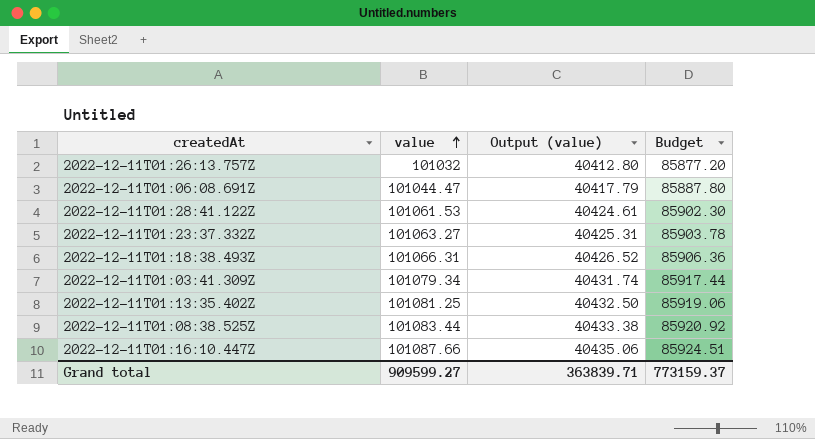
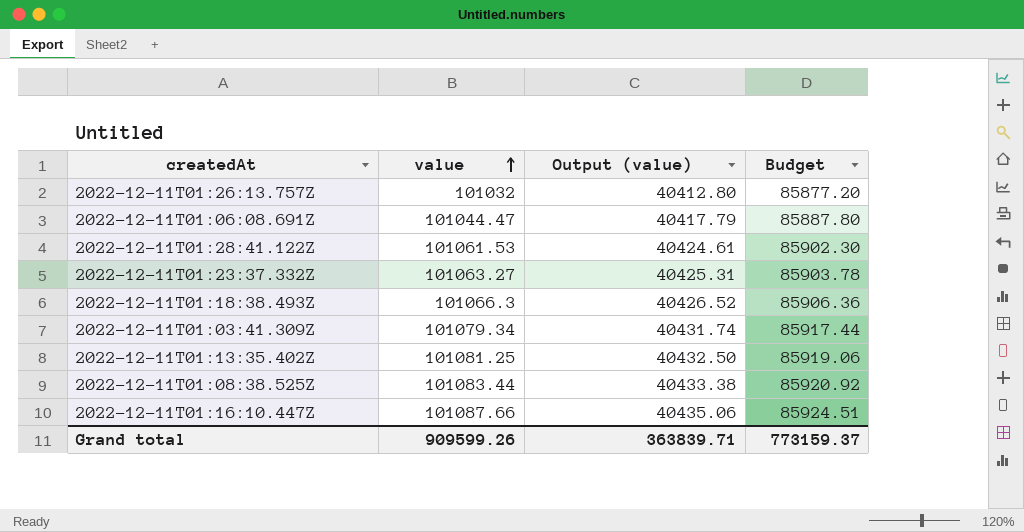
2022-12-11T01:18:38.493Z | value: 101066.31 -> 101066.3
Grand total | value: 909599.27 -> 909599.26

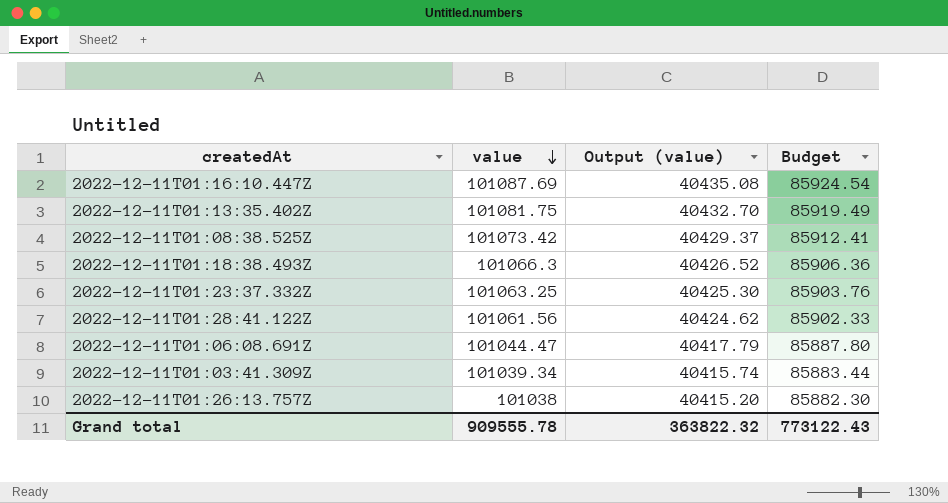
row order: value ascending -> value descending
2022-12-11T01:16:10.447Z | value: 101087.66 -> 101087.69
2022-12-11T01:16:10.447Z | Output (value): 40435.06 -> 40435.08
2022-12-11T01:16:10.447Z | Budget: 85924.51 -> 85924.54
2022-12-11T01:13:35.402Z | value: 101081.25 -> 101081.75
2022-12-11T01:13:35.402Z | Output (value): 40432.50 -> 40432.70
2022-12-11T01:13:35.402Z | Budget: 85919.06 -> 85919.49
2022-12-11T01:08:38.525Z | value: 101083.44 -> 101073.42
2022-12-11T01:08:38.525Z | Output (value): 40433.38 -> 40429.37
2022-12-11T01:08:38.525Z | Budget: 85920.92 -> 85912.41
2022-12-11T01:23:37.332Z | value: 101063.27 -> 101063.25
2022-12-11T01:23:37.332Z | Output (value): 40425.31 -> 40425.30
2022-12-11T01:23:37.332Z | Budget: 85903.78 -> 85903.76
2022-12-11T01:28:41.122Z | value: 101061.53 -> 101061.56
2022-12-11T01:28:41.122Z | Output (value): 40424.61 -> 40424.62
2022-12-11T01:28:41.122Z | Budget: 85902.30 -> 85902.33
2022-12-11T01:03:41.309Z | value: 101079.34 -> 101039.34
2022-12-11T01:03:41.309Z | Output (value): 40431.74 -> 40415.74
2022-12-11T01:03:41.309Z | Budget: 85917.44 -> 85883.44
2022-12-11T01:26:13.757Z | value: 101032 -> 101038
2022-12-11T01:26:13.757Z | Output (value): 40412.80 -> 40415.20
2022-12-11T01:26:13.757Z | Budget: 85877.20 -> 85882.30
Grand total | value: 909599.26 -> 909555.78
Grand total | Output (value): 363839.71 -> 363822.32
Grand total | Budget: 773159.37 -> 773122.43

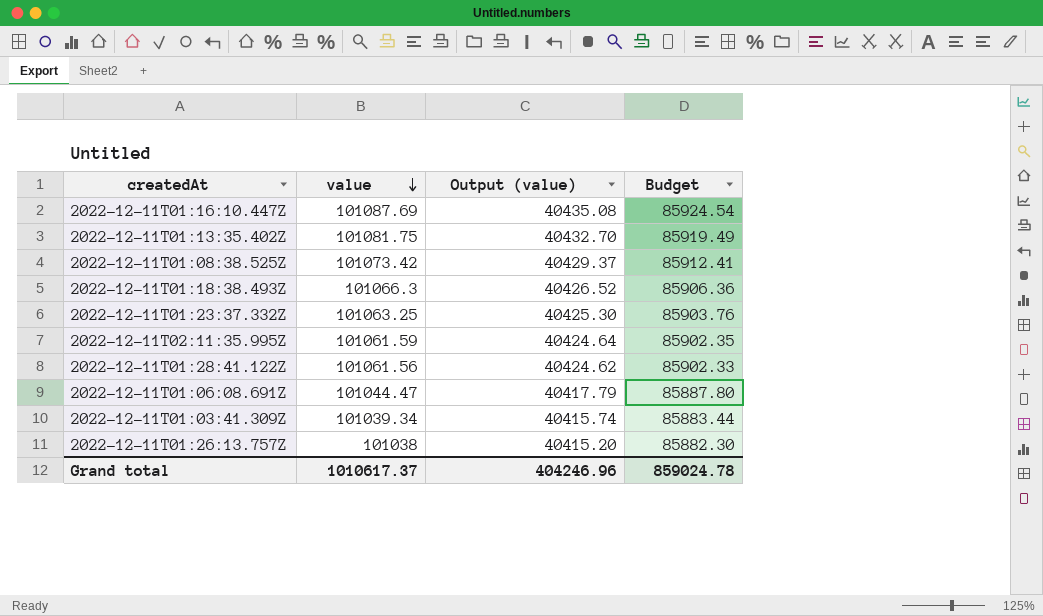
row 2022-12-11T02:11:35.995Z: none -> 101061.59 | 40424.64 | 85902.35
Grand total | value: 909555.78 -> 1010617.37
Grand total | Output (value): 363822.32 -> 404246.96
Grand total | Budget: 773122.43 -> 859024.78

